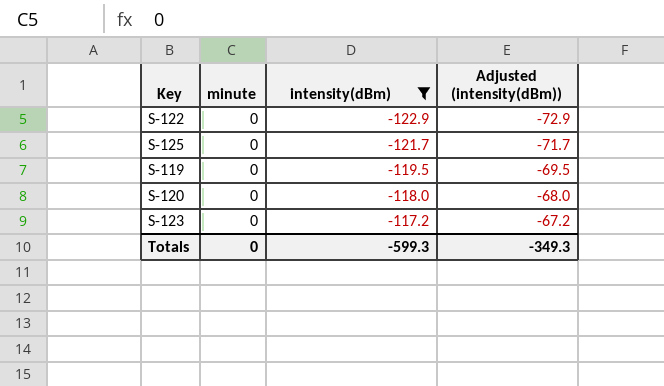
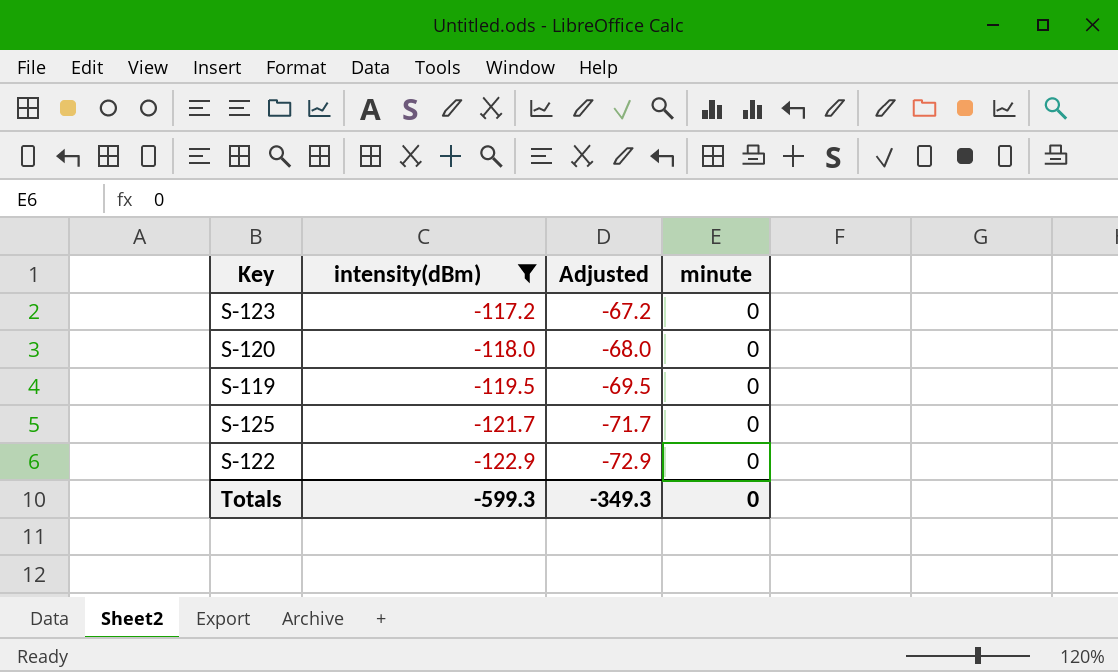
row order: intensity(dBm) ascending -> intensity(dBm) descending
column name: Adjusted (intensity(dBm)) -> Adjusted
column minute | position: 2 -> 4

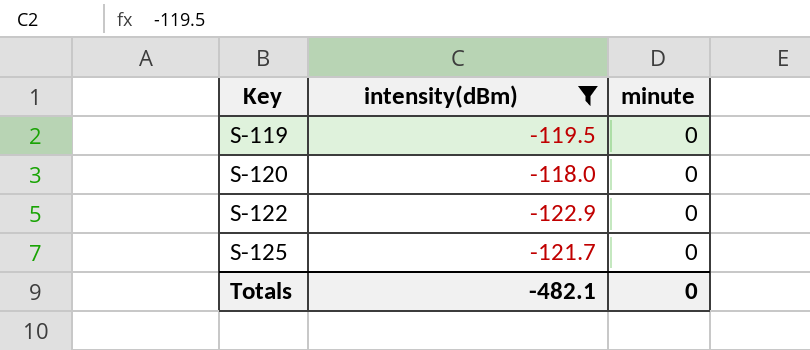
row order: intensity(dBm) descending -> Key ascending
column Adjusted | formula: [intensity(dBm)] + 50 -> none
row S-123: -117.2 | -67.2 | 0 -> none
Totals | intensity(dBm): -599.3 -> -482.1

